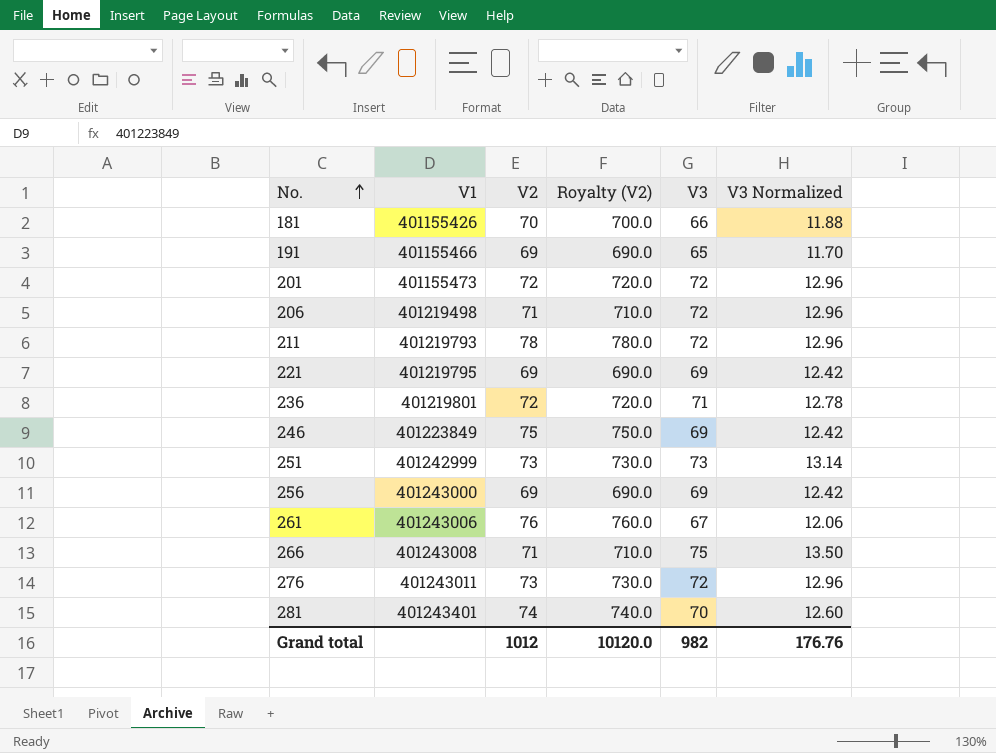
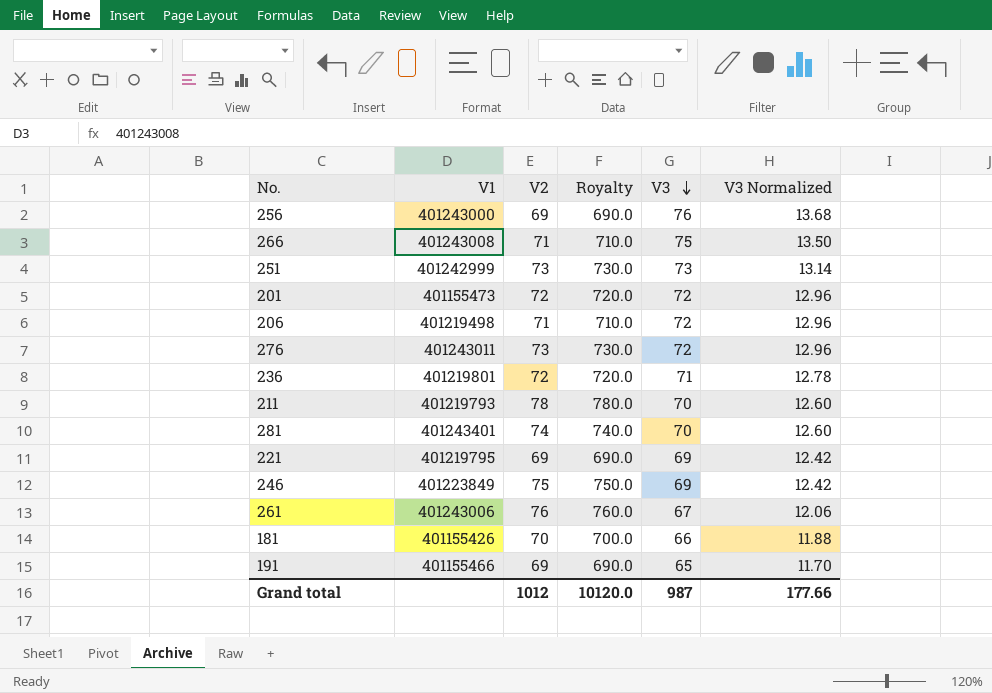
row order: No. ascending -> V3 descending
column name: Royalty (V2) -> Royalty
256 | V3: 69 -> 76
256 | V3 Normalized: 12.42 -> 13.68
211 | V3: 72 -> 70
211 | V3 Normalized: 12.96 -> 12.60
Grand total | V3: 982 -> 987
Grand total | V3 Normalized: 176.76 -> 177.66

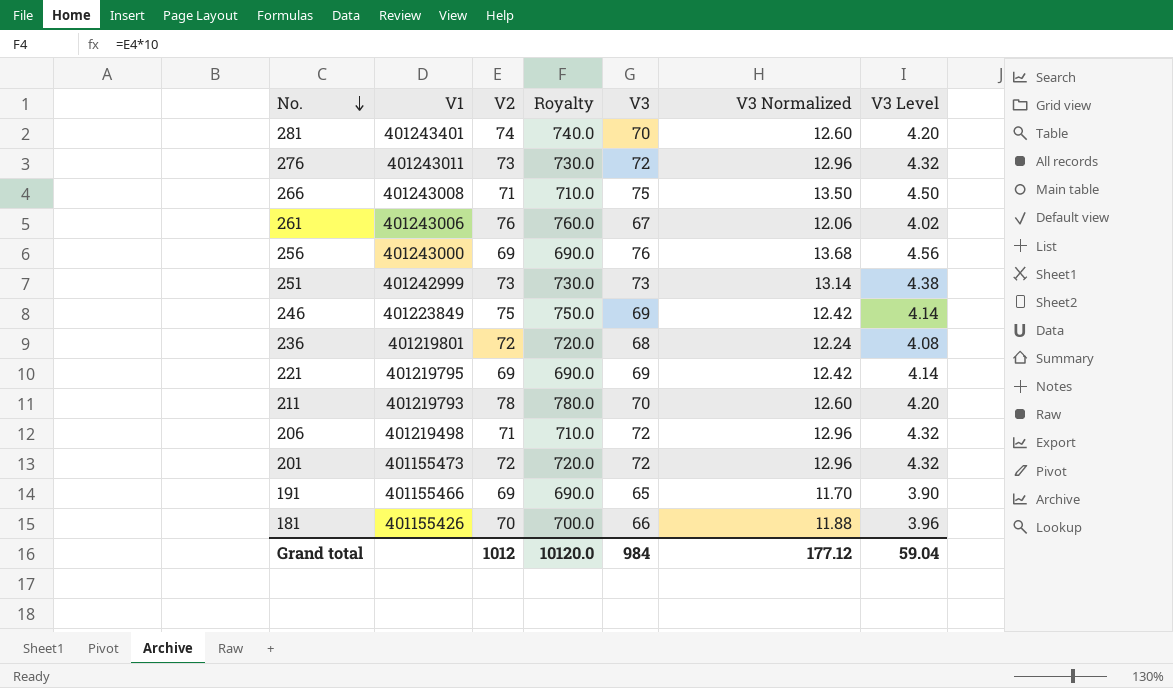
row order: V3 descending -> No. descending
column V3 Level | formula: none -> [V3] * 0.06
236 | V3: 71 -> 68
236 | V3 Normalized: 12.78 -> 12.24
Grand total | V3: 987 -> 984
Grand total | V3 Normalized: 177.66 -> 177.12

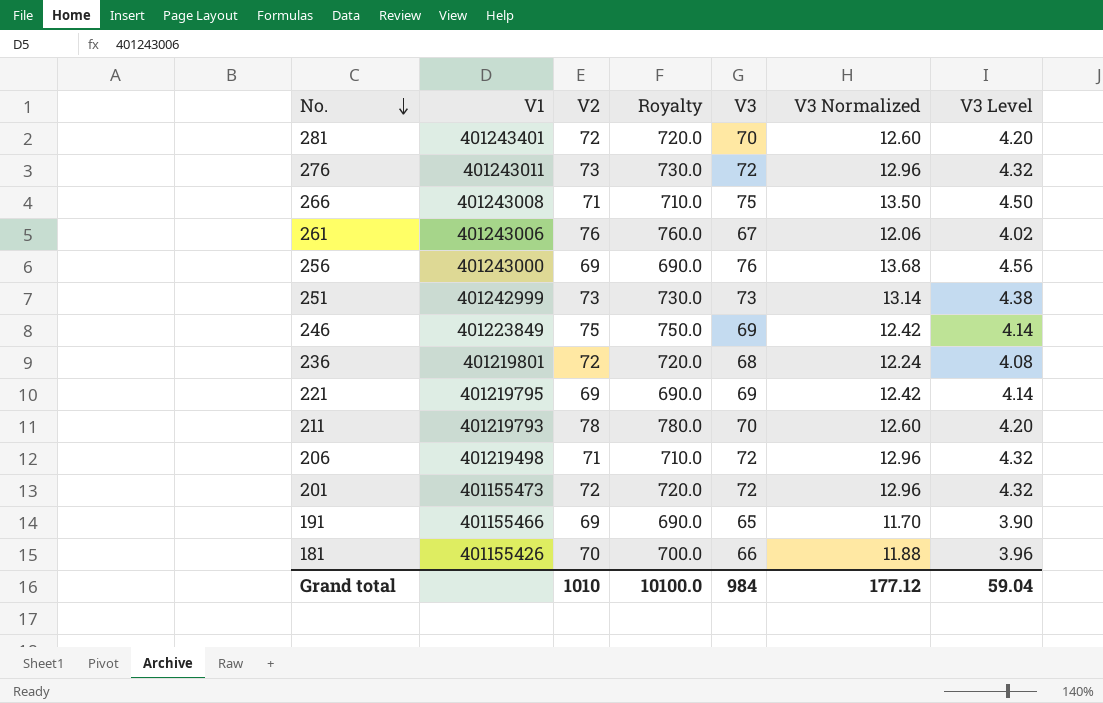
281 | V2: 74 -> 72
281 | Royalty: 740.0 -> 720.0
Grand total | V2: 1012 -> 1010
Grand total | Royalty: 10120.0 -> 10100.0

